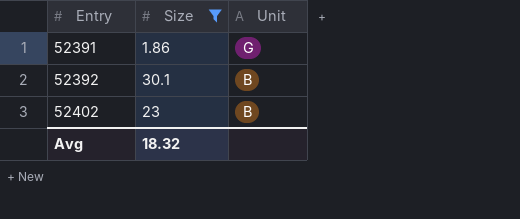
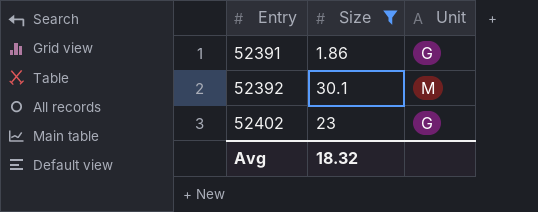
52392 | Unit: B -> M
52402 | Unit: B -> G

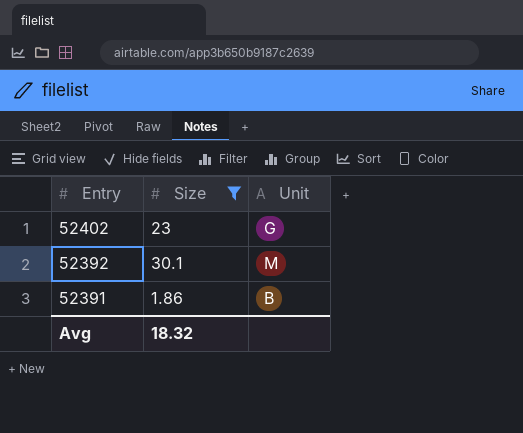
row order: Entry ascending -> Entry descending
52391 | Unit: G -> B

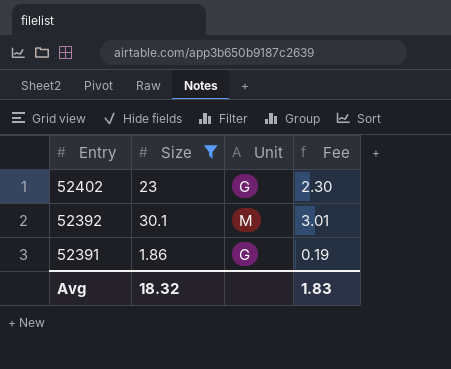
column Fee | formula: none -> [Size] * 0.1
52391 | Unit: B -> G

